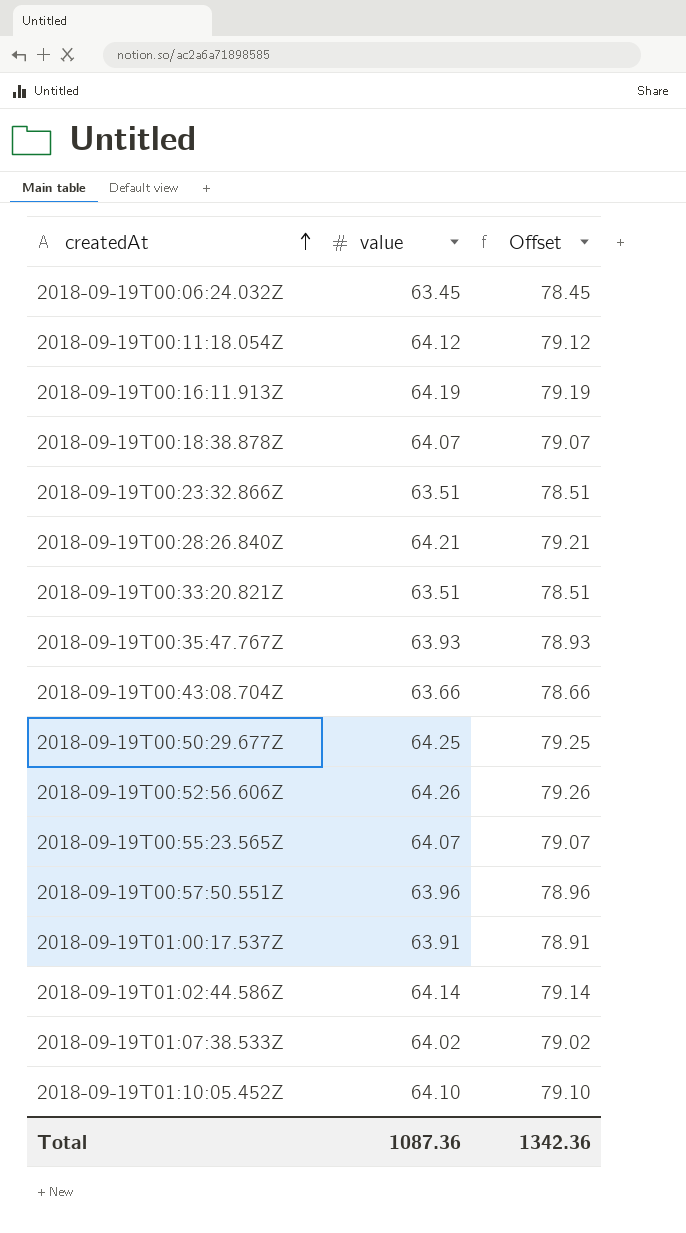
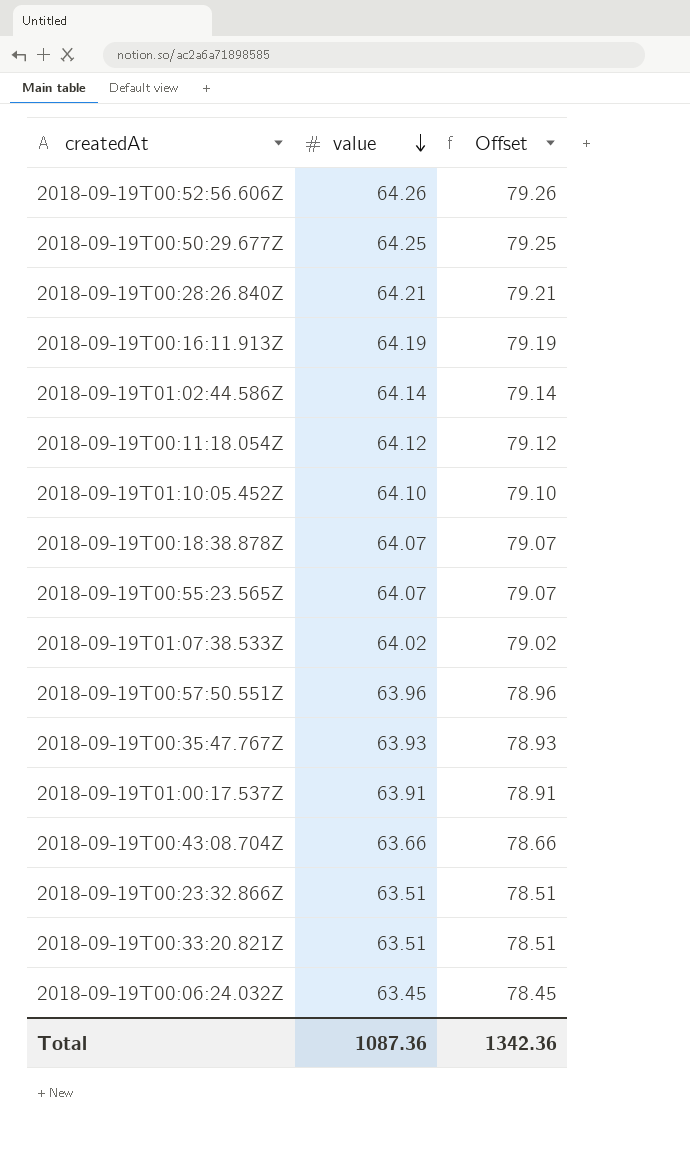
row order: createdAt ascending -> value descending

